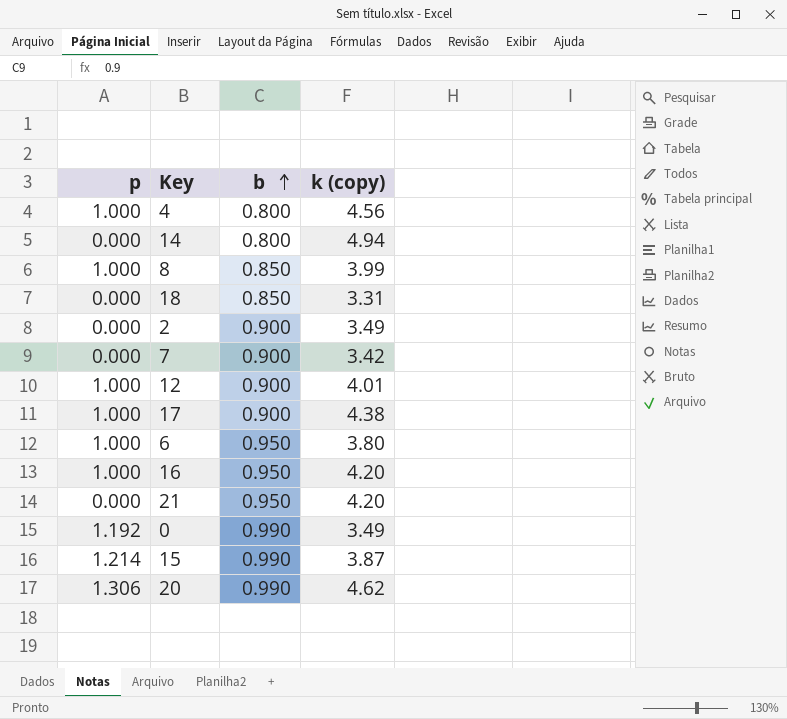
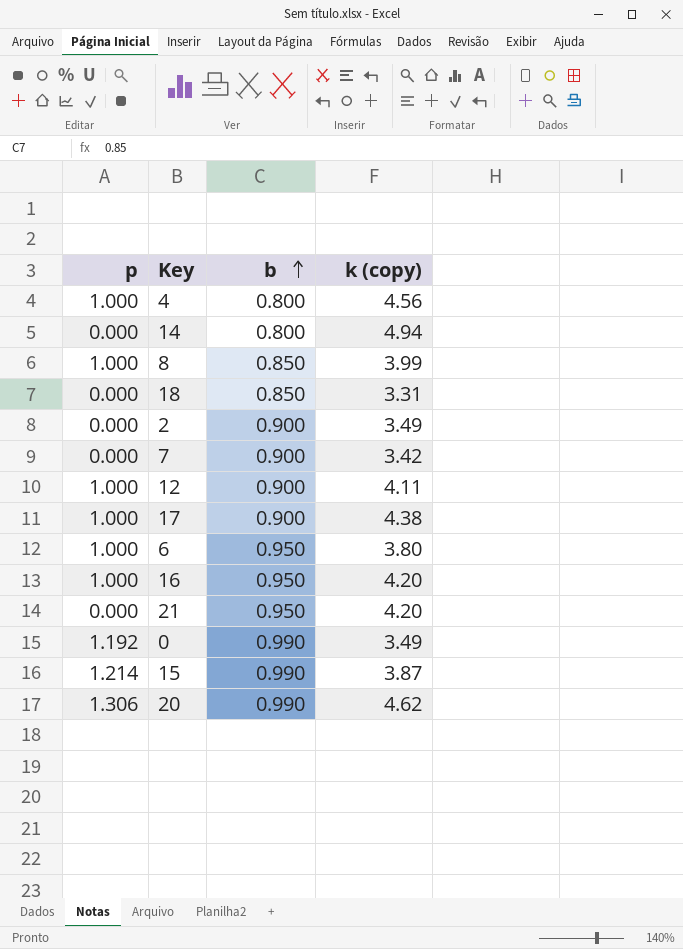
12 | k (copy): 4.01 -> 4.11

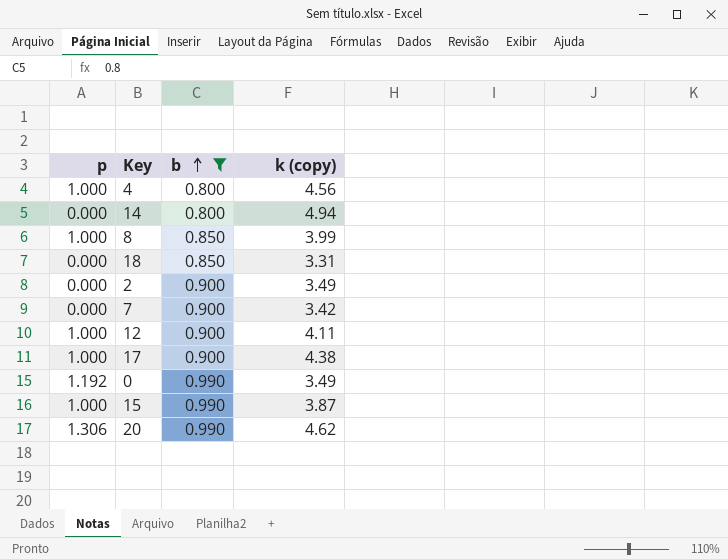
filter: none -> b != 0.950
15 | p: 1.214 -> 1.000

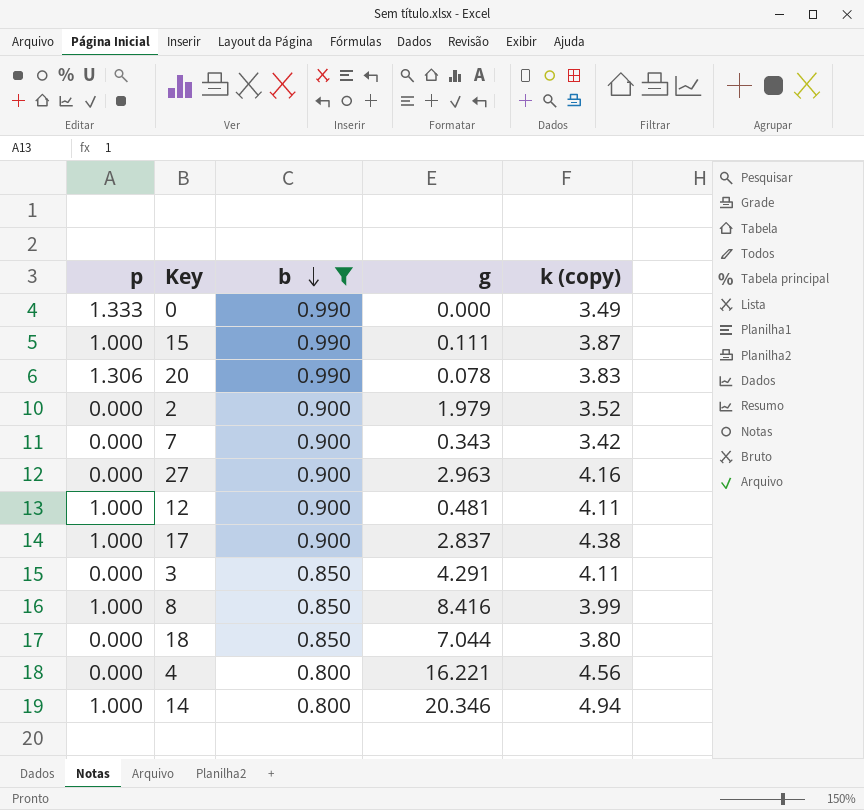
row order: b ascending -> b descending
column g | position: none -> 4
0 | p: 1.192 -> 1.333
20 | k (copy): 4.62 -> 3.83
2 | k (copy): 3.49 -> 3.52
row 27: none -> 0.000 | 0.900 | 2.963 | 4.16
row 3: none -> 0.000 | 0.850 | 4.291 | 4.11
18 | k (copy): 3.31 -> 3.80
4 | p: 1.000 -> 0.000
14 | p: 0.000 -> 1.000

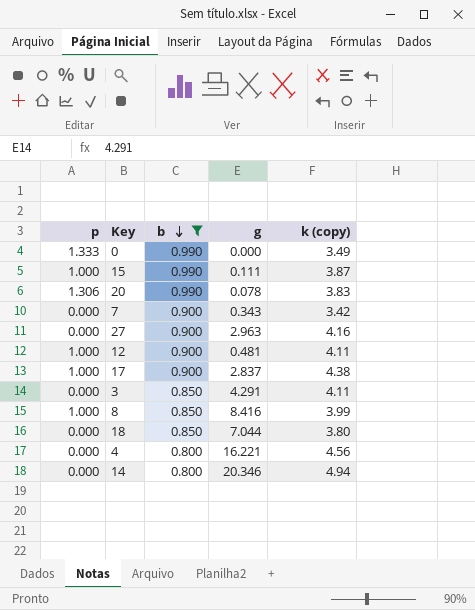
row 2: 0.000 | 0.900 | 1.979 | 3.52 -> none
14 | p: 1.000 -> 0.000

